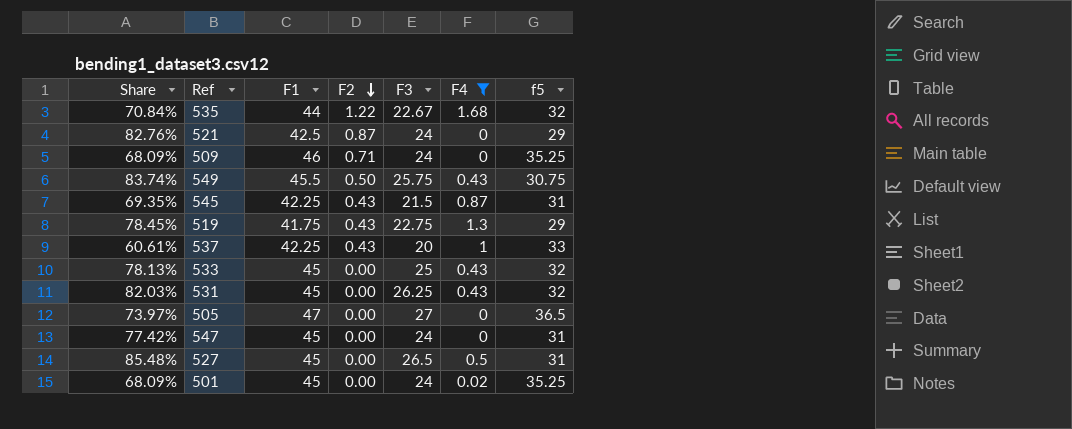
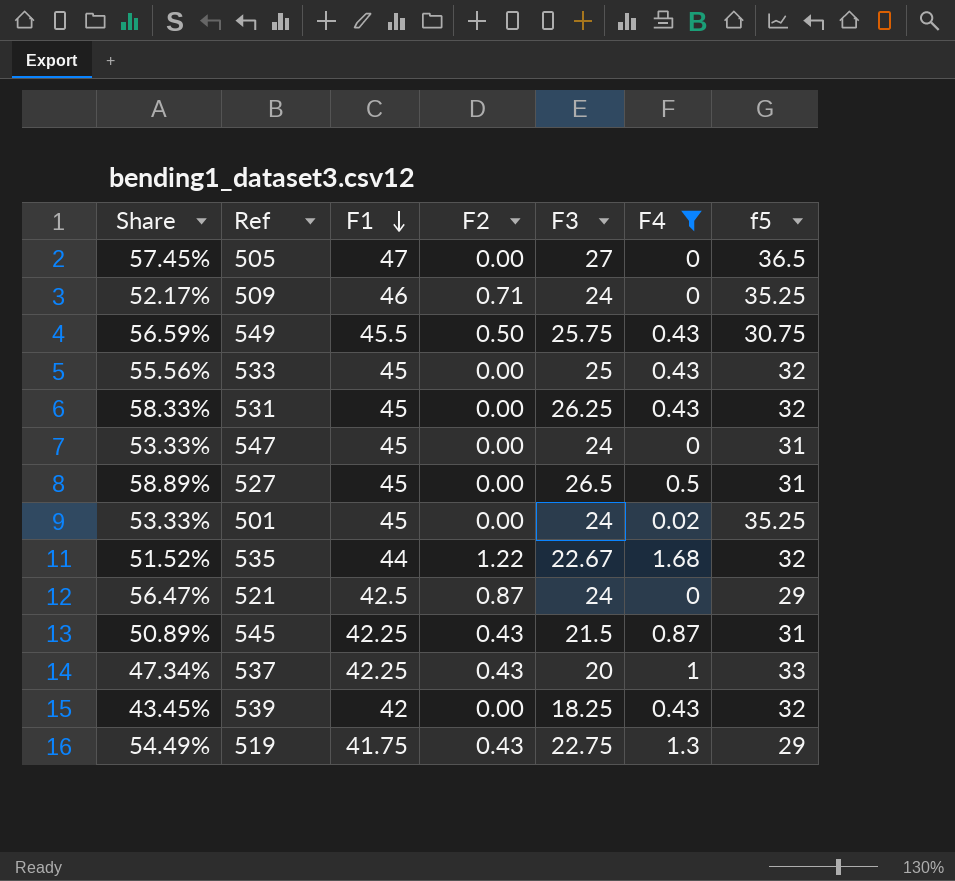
row order: F2 descending -> F1 descending
column Share | formula: [F3] / [f5] -> [F3] / [F1]
row 539: none -> 43.45% | 42 | 0.00 | 18.25 | 0.43 | 32

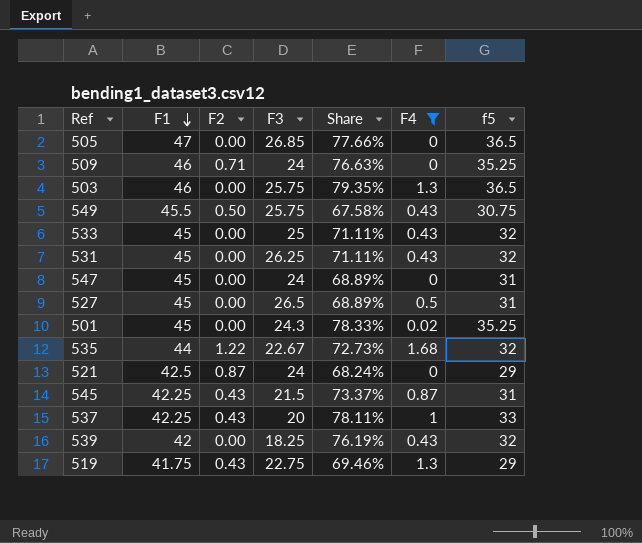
column Share | formula: [F3] / [F1] -> [f5] / [F1]
column Share | position: 1 -> 5
505 | F3: 27 -> 26.85
row 503: none -> 46 | 0.00 | 25.75 | 79.35% | 1.3 | 36.5
501 | F3: 24 -> 24.3

